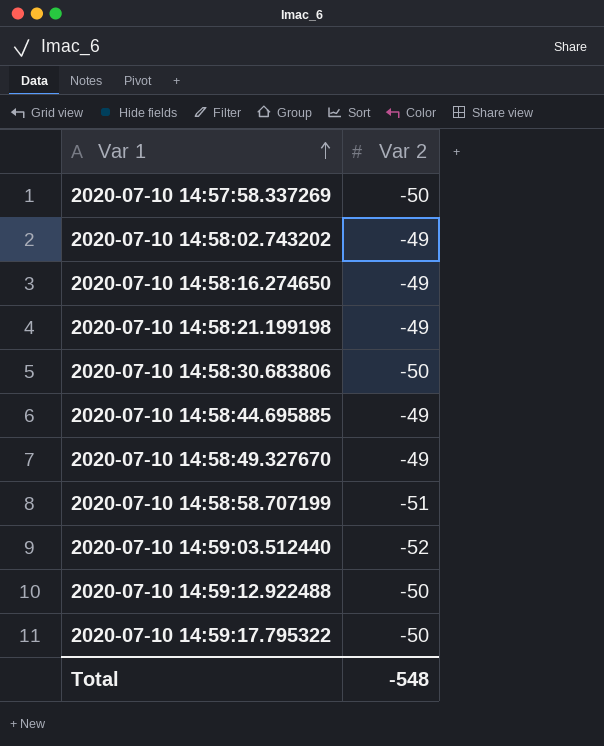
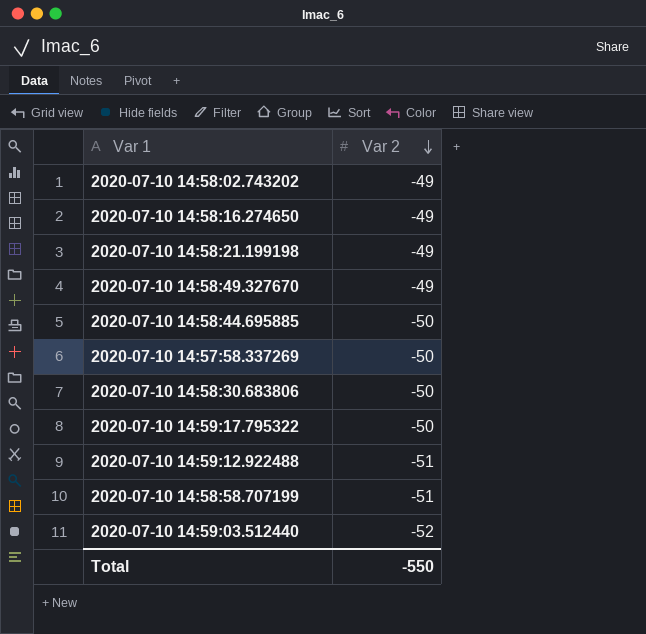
row order: Var 1 ascending -> Var 2 descending
2020-07-10 14:58:44.695885 | Var 2: -49 -> -50
2020-07-10 14:59:12.922488 | Var 2: -50 -> -51
Total | Var 2: -548 -> -550

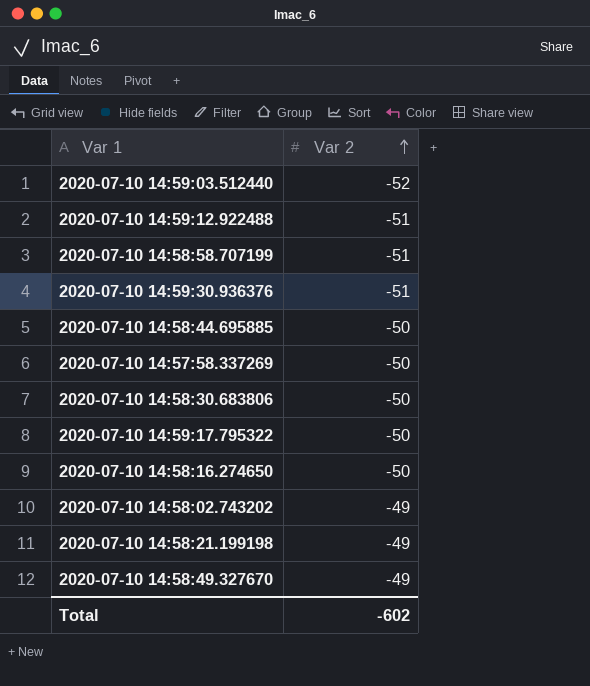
row order: Var 2 descending -> Var 2 ascending
row 2020-07-10 14:59:30.936376: none -> -51
2020-07-10 14:58:16.274650 | Var 2: -49 -> -50
Total | Var 2: -550 -> -602

